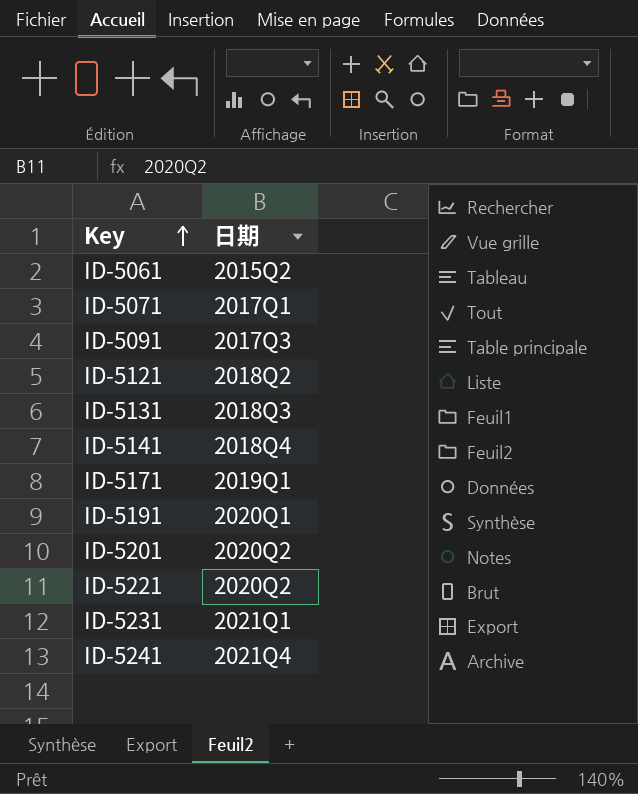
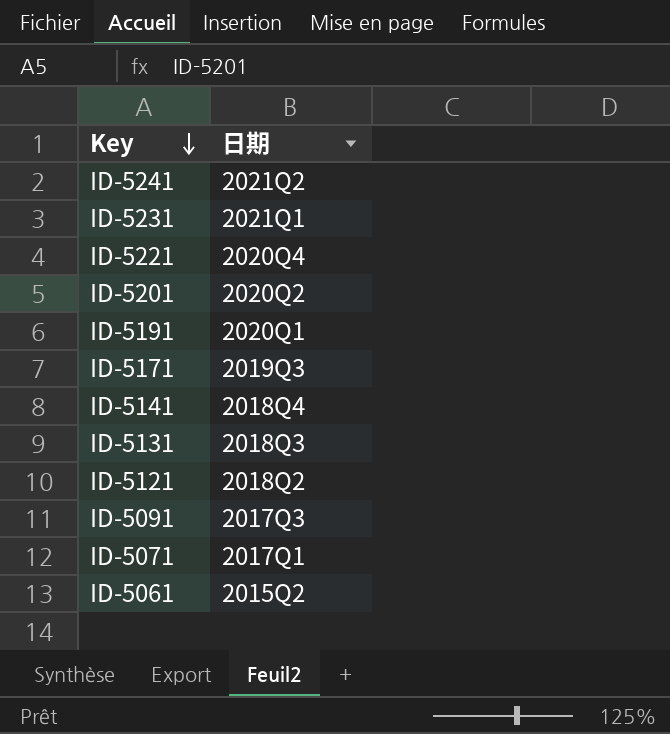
row order: Key ascending -> Key descending
ID-5241 | 日期: 2021Q4 -> 2021Q2
ID-5221 | 日期: 2020Q2 -> 2020Q4
ID-5171 | 日期: 2019Q1 -> 2019Q3

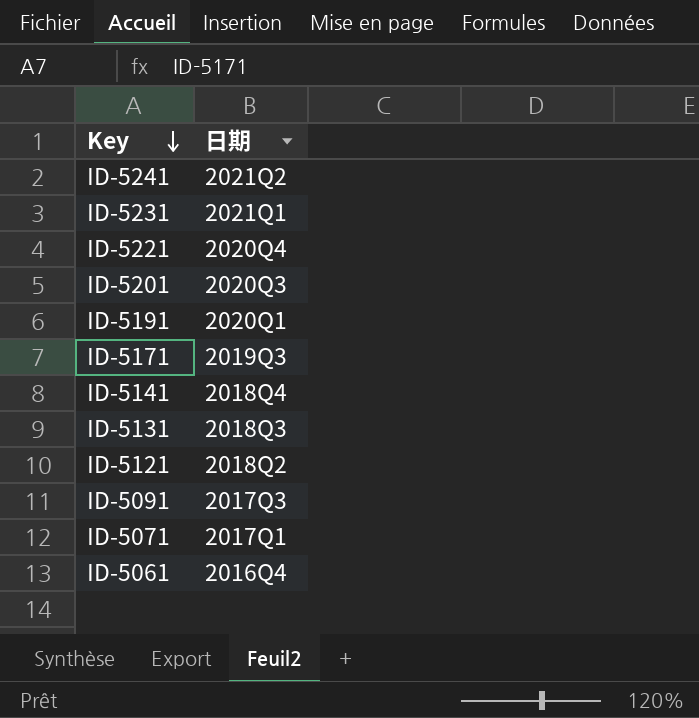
ID-5201 | 日期: 2020Q2 -> 2020Q3
ID-5061 | 日期: 2015Q2 -> 2016Q4

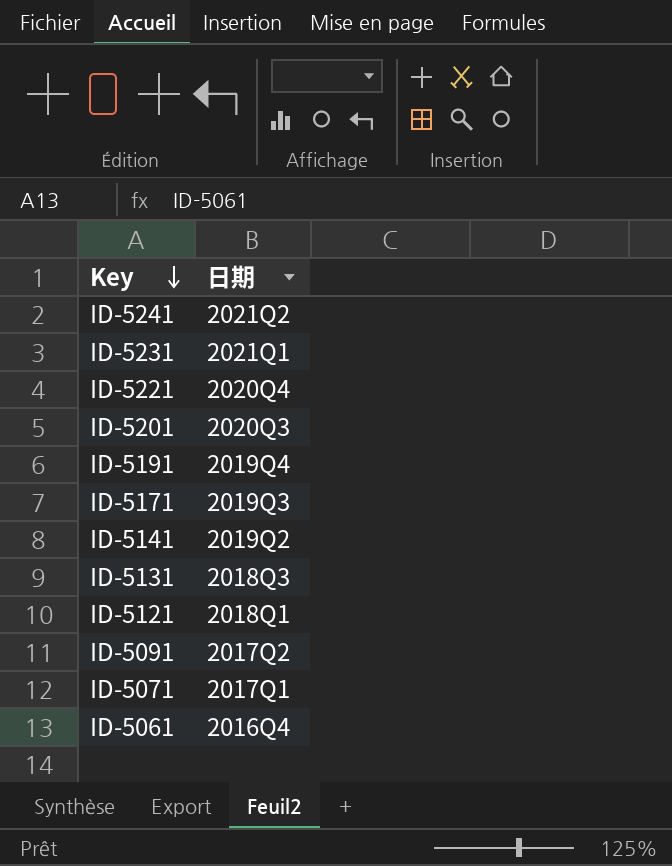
ID-5191 | 日期: 2020Q1 -> 2019Q4
ID-5141 | 日期: 2018Q4 -> 2019Q2
ID-5121 | 日期: 2018Q2 -> 2018Q1
ID-5091 | 日期: 2017Q3 -> 2017Q2

